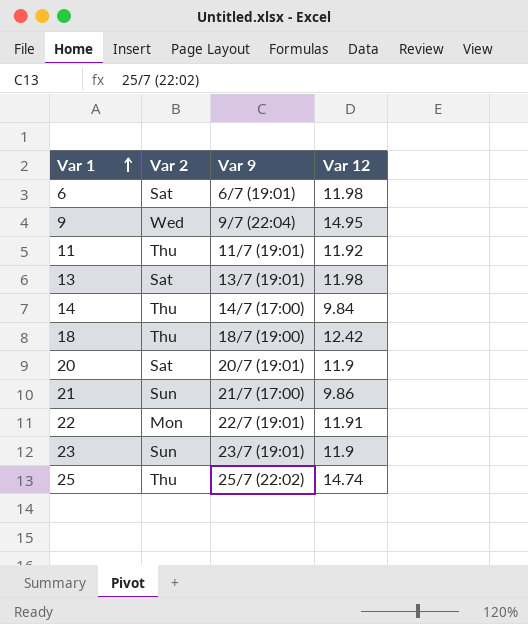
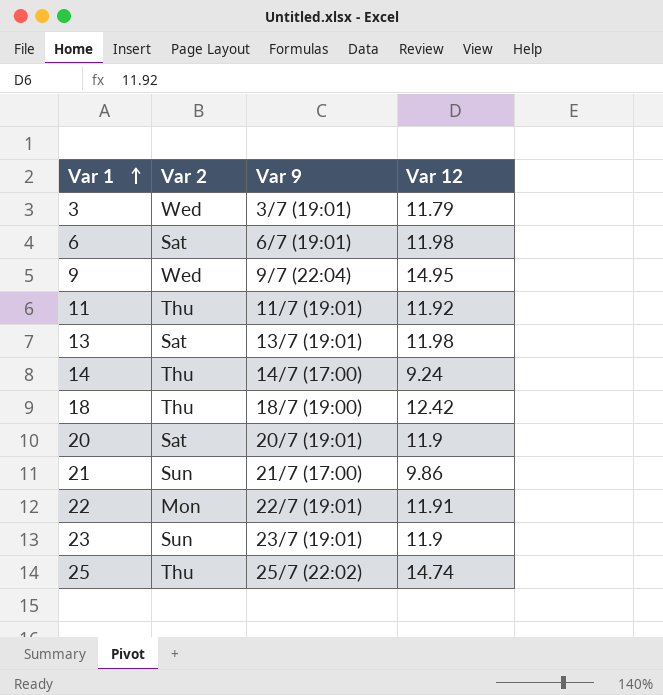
row 3: none -> Wed | 3/7 (19:01) | 11.79
14 | Var 12: 9.84 -> 9.24

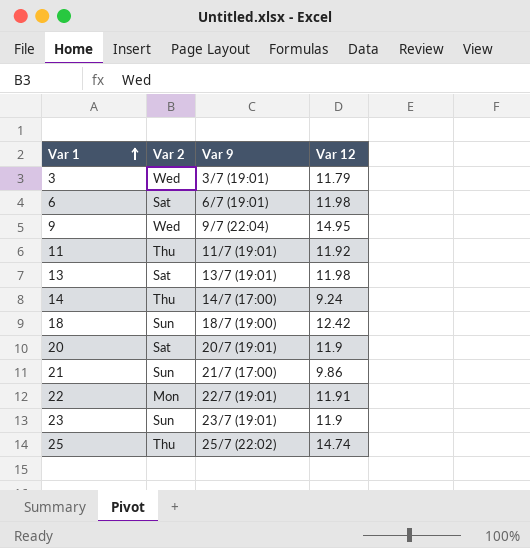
18 | Var 2: Thu -> Sun

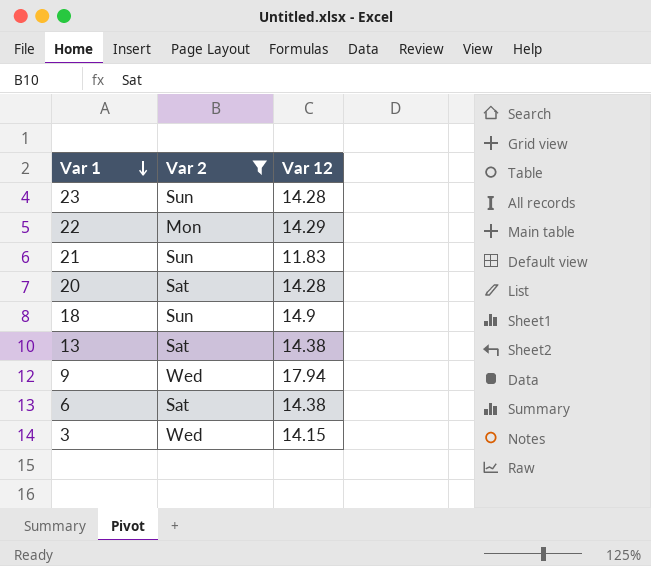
filter: none -> Var 2 != Thu
row order: Var 1 ascending -> Var 1 descending
column Var 9 | position: 3 -> none
23 | Var 12: 11.9 -> 14.28
22 | Var 12: 11.91 -> 14.29
21 | Var 12: 9.86 -> 11.83
20 | Var 12: 11.9 -> 14.28
18 | Var 12: 12.42 -> 14.9
13 | Var 12: 11.98 -> 14.38
9 | Var 12: 14.95 -> 17.94
6 | Var 12: 11.98 -> 14.38
3 | Var 12: 11.79 -> 14.15

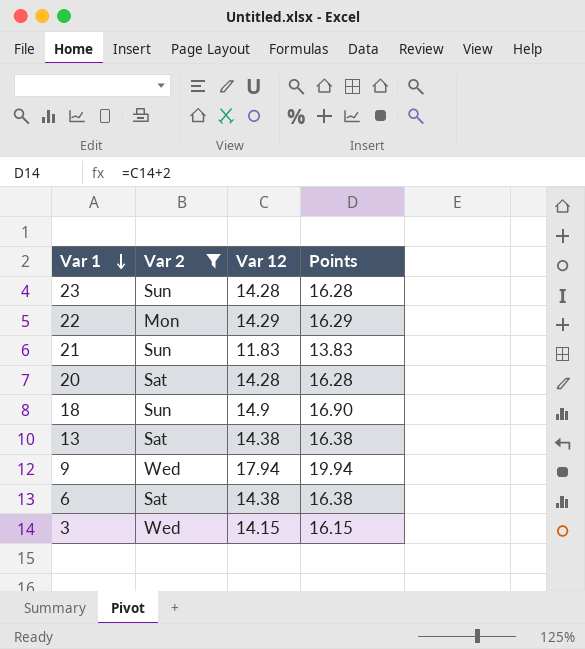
column Points | formula: none -> [Var 12] + 2

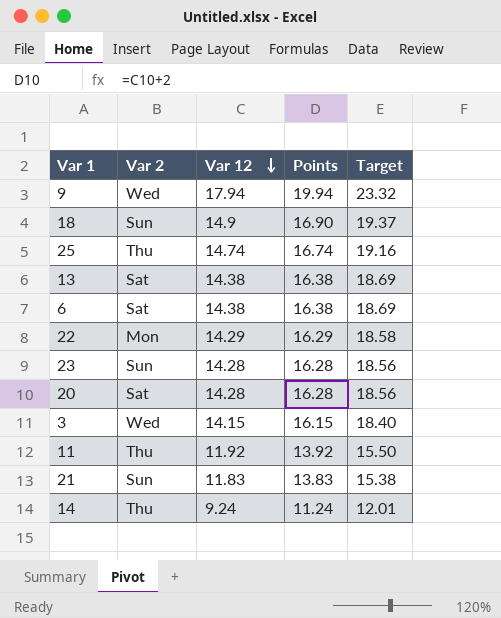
filter: Var 2 != Thu -> none
row order: Var 1 descending -> Var 12 descending
column Target | formula: none -> [Var 12] * 1.3

